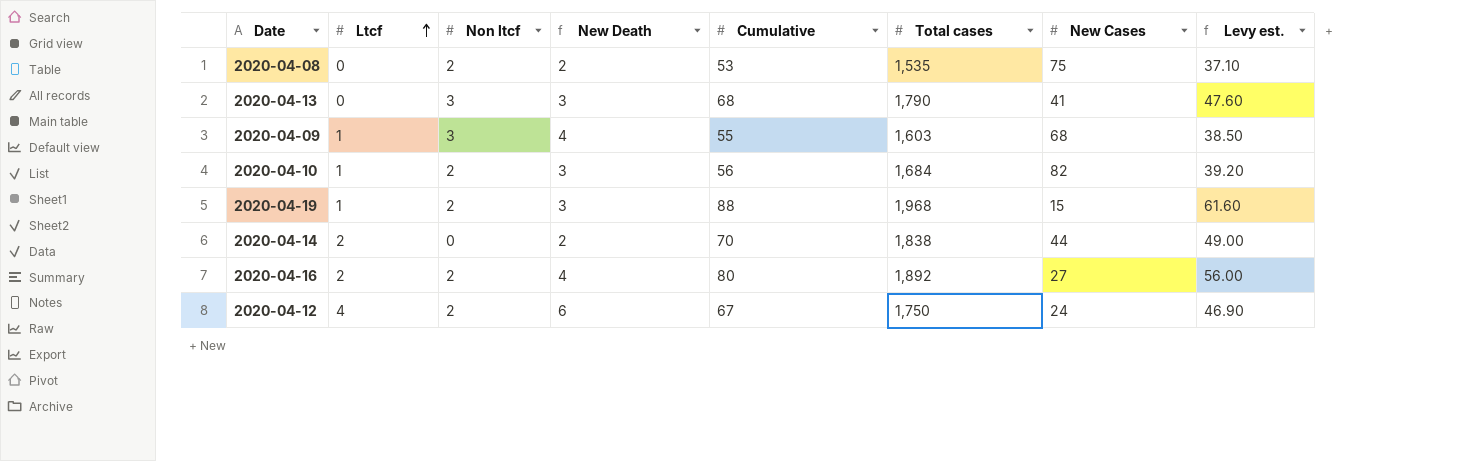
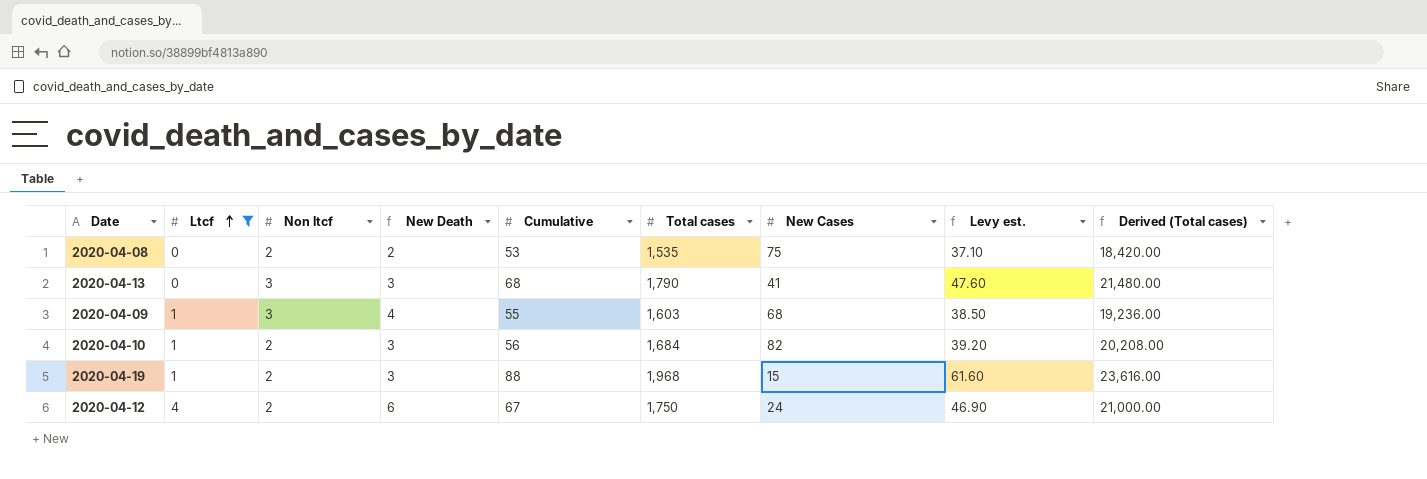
filter: none -> Ltcf != 2
column Derived (Total cases) | formula: none -> [Total cases] * 12

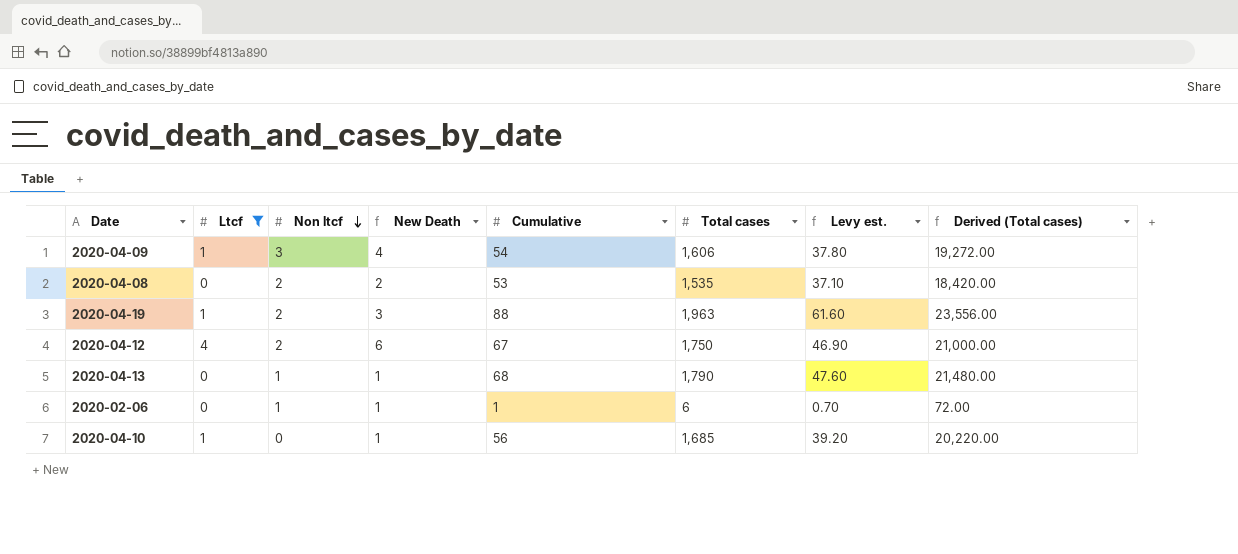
row order: Ltcf ascending -> Non ltcf descending
column New Cases | position: 7 -> none
2020-04-09 | Cumulative: 55 -> 54
2020-04-09 | Total cases: 1,603 -> 1,606
2020-04-09 | Levy est.: 38.50 -> 37.80
2020-04-09 | Derived (Total cases): 19,236.00 -> 19,272.00
2020-04-19 | Total cases: 1,968 -> 1,963
2020-04-19 | Derived (Total cases): 23,616.00 -> 23,556.00
2020-04-13 | Non ltcf: 3 -> 1
2020-04-13 | New Death: 3 -> 1
row 2020-02-06: none -> 0 | 1 | 1 | 1 | 6 | 0.70 | 72.00
2020-04-10 | Non ltcf: 2 -> 0
2020-04-10 | New Death: 3 -> 1
2020-04-10 | Total cases: 1,684 -> 1,685
2020-04-10 | Derived (Total cases): 20,208.00 -> 20,220.00

